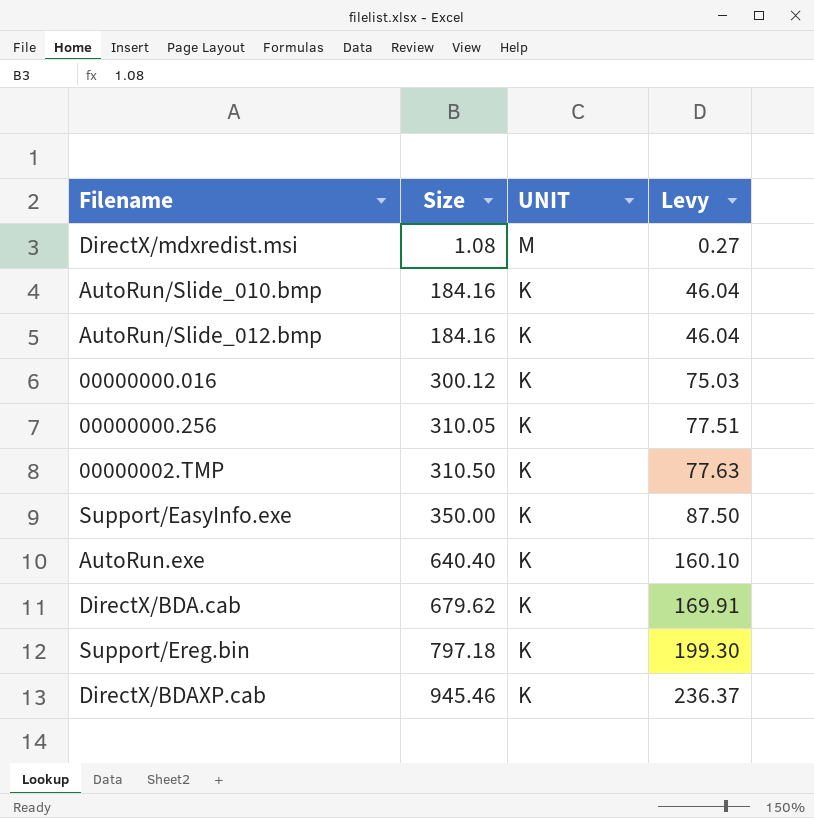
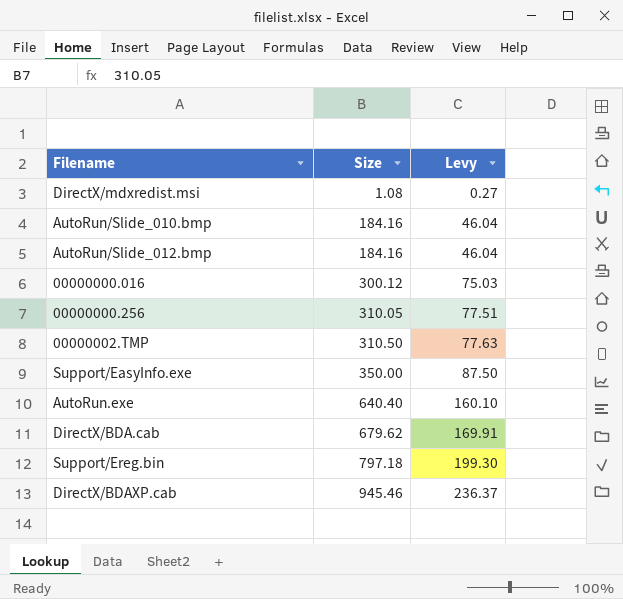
column UNIT | position: 3 -> none

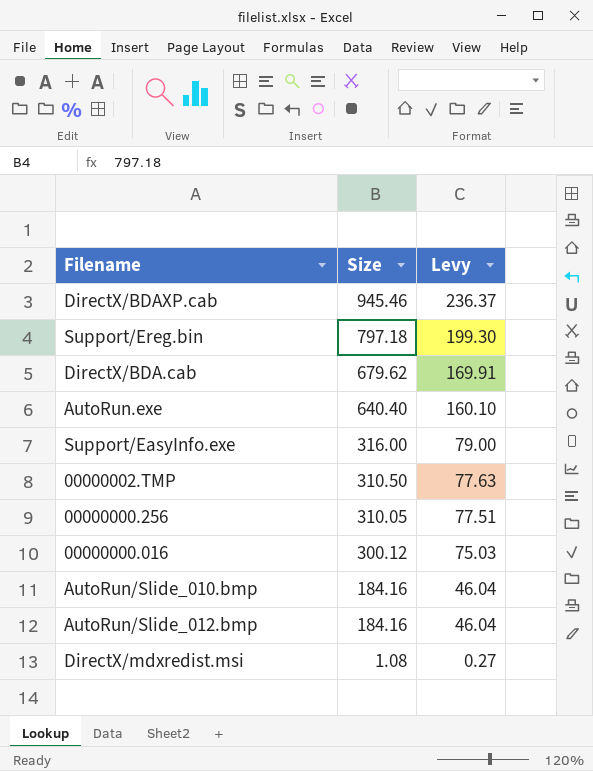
row order: Size ascending -> Size descending
Support/EasyInfo.exe | Size: 350.00 -> 316.00
Support/EasyInfo.exe | Levy: 87.50 -> 79.00

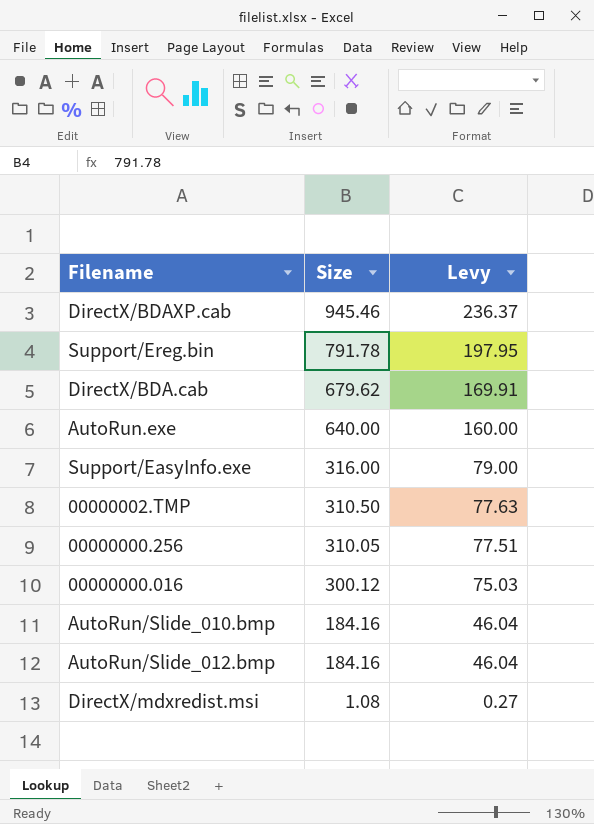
Support/Ereg.bin | Size: 797.18 -> 791.78
Support/Ereg.bin | Levy: 199.30 -> 197.95
AutoRun.exe | Size: 640.40 -> 640.00
AutoRun.exe | Levy: 160.10 -> 160.00

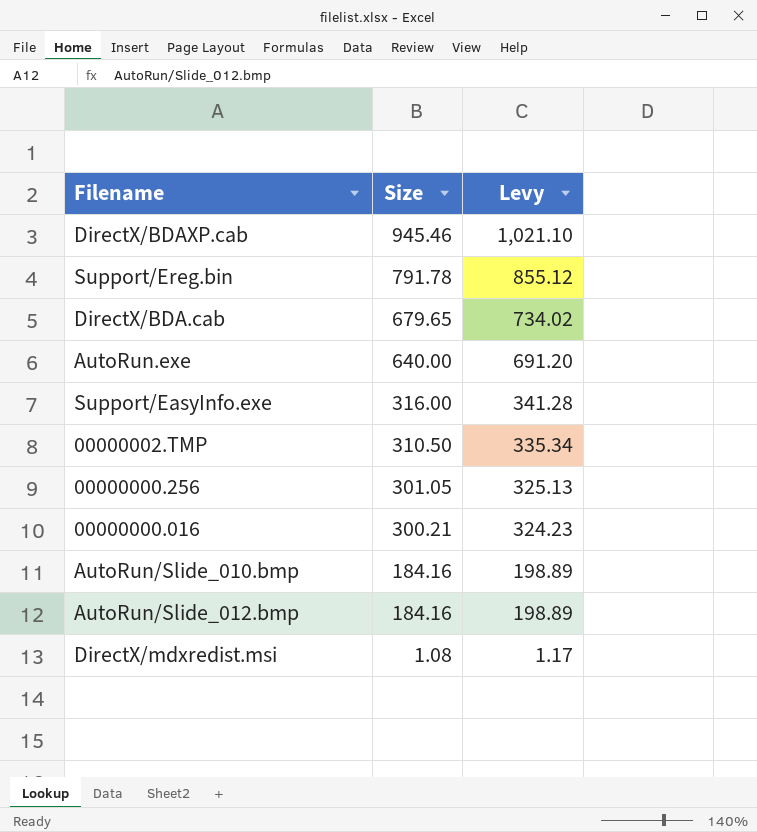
column Levy | formula: [Size] * 0.25 -> [Size] * 1.08
DirectX/BDA.cab | Size: 679.62 -> 679.65
00000000.256 | Size: 310.05 -> 301.05
00000000.016 | Size: 300.12 -> 300.21

